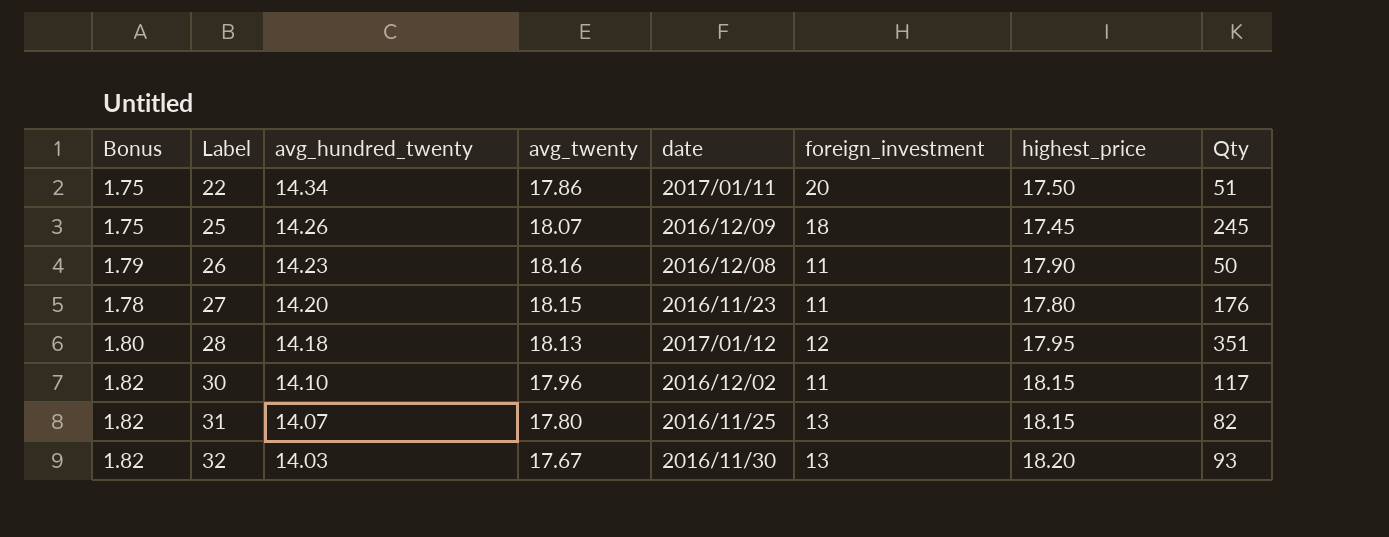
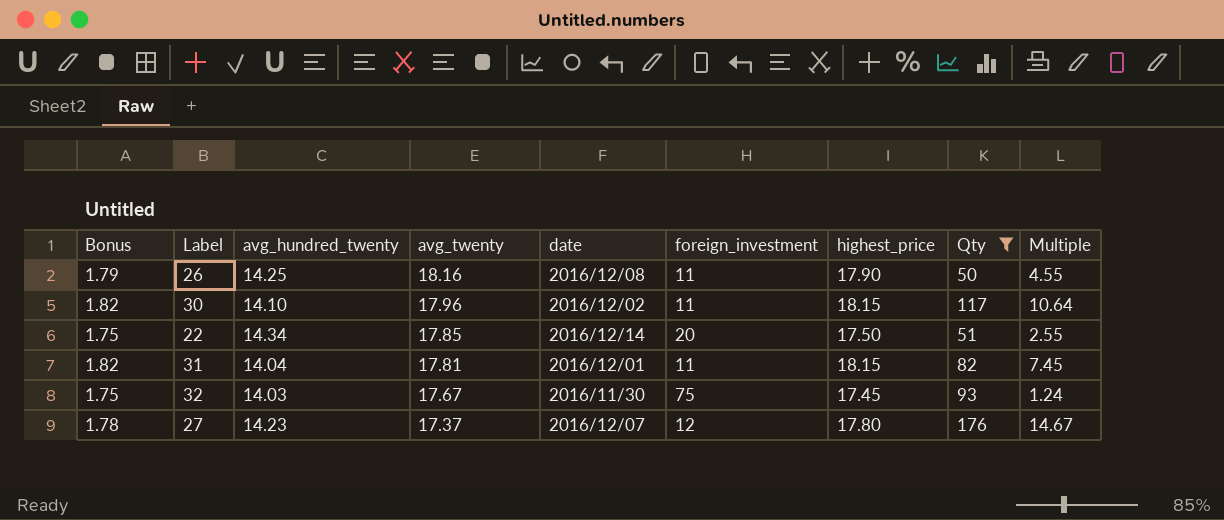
filter: none -> Qty <= 176
row order: Label ascending -> avg_twenty descending
column Multiple | formula: none -> [Qty] / [foreign_investment]
26 | avg_hundred_twenty: 14.23 -> 14.25
22 | avg_twenty: 17.86 -> 17.85
22 | date: 2017/01/11 -> 2016/12/14
31 | avg_hundred_twenty: 14.07 -> 14.04
31 | avg_twenty: 17.80 -> 17.81
31 | date: 2016/11/25 -> 2016/12/01
31 | foreign_investment: 13 -> 11
32 | Bonus: 1.82 -> 1.75
32 | foreign_investment: 13 -> 75
32 | highest_price: 18.20 -> 17.45
27 | avg_hundred_twenty: 14.20 -> 14.23
27 | avg_twenty: 18.15 -> 17.37
27 | date: 2016/11/23 -> 2016/12/07
27 | foreign_investment: 11 -> 12

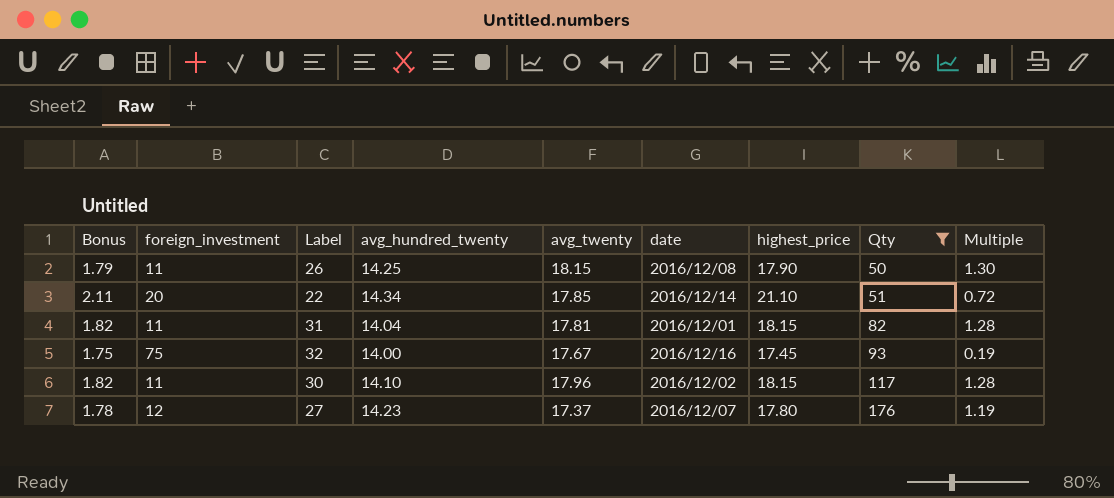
row order: avg_twenty descending -> Qty ascending
column foreign_investment | position: 6 -> 2
column Multiple | formula: [Qty] / [foreign_investment] -> [avg_hundred_twenty] / [foreign_investment]
26 | avg_twenty: 18.16 -> 18.15
22 | Bonus: 1.75 -> 2.11
22 | highest_price: 17.50 -> 21.10
32 | avg_hundred_twenty: 14.03 -> 14.00
32 | date: 2016/11/30 -> 2016/12/16

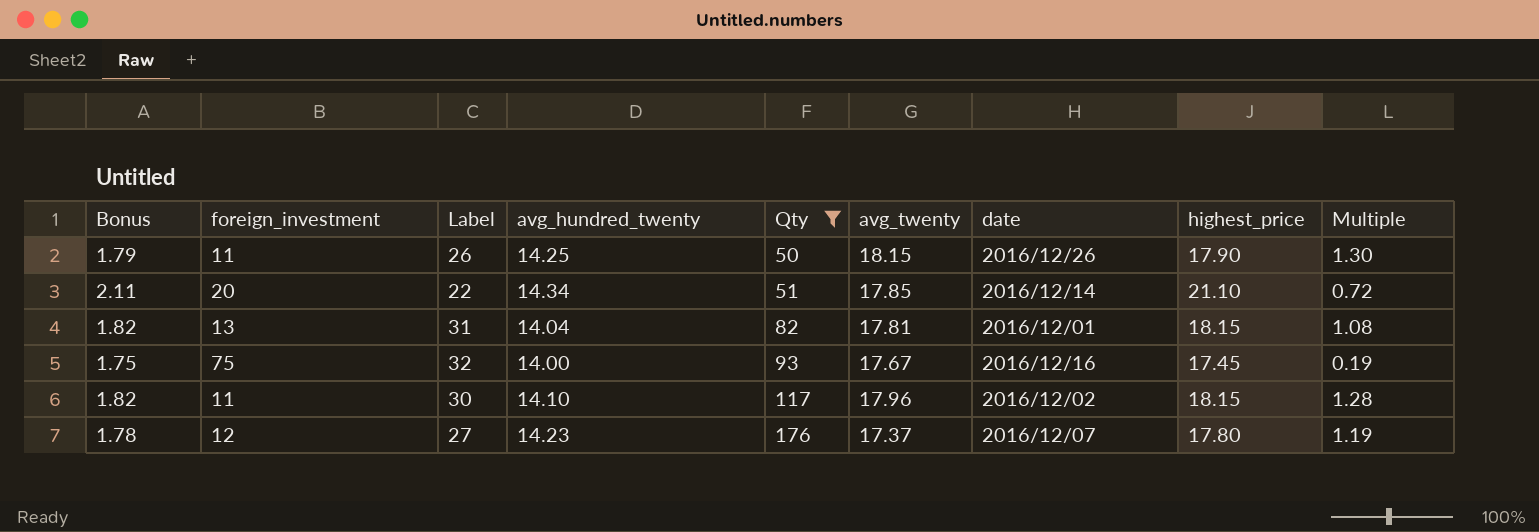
column Qty | position: 8 -> 5
26 | date: 2016/12/08 -> 2016/12/26
31 | foreign_investment: 11 -> 13
31 | Multiple: 1.28 -> 1.08

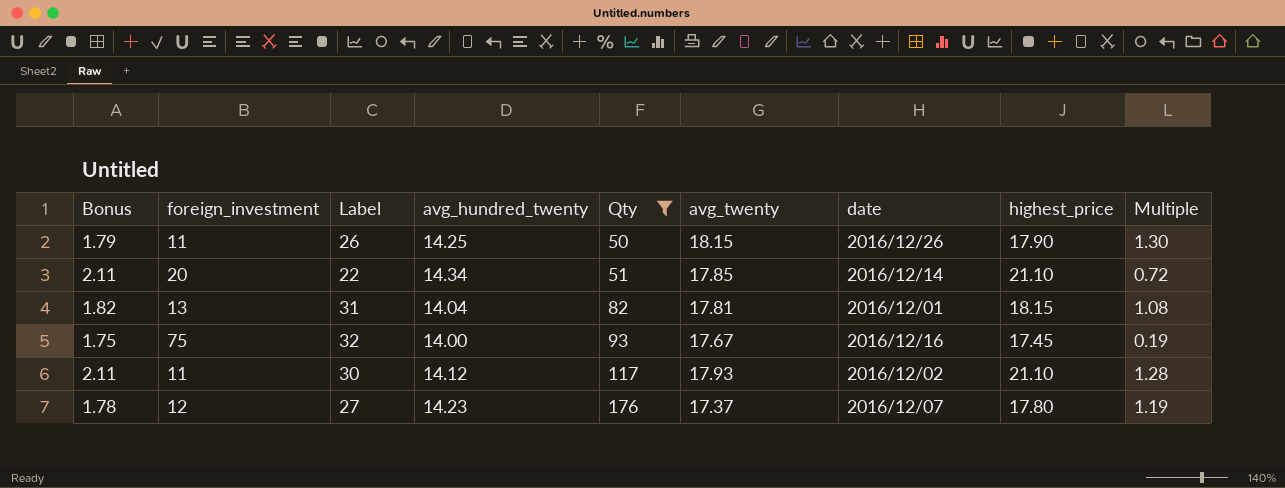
30 | Bonus: 1.82 -> 2.11
30 | avg_hundred_twenty: 14.10 -> 14.12
30 | avg_twenty: 17.96 -> 17.93
30 | highest_price: 18.15 -> 21.10

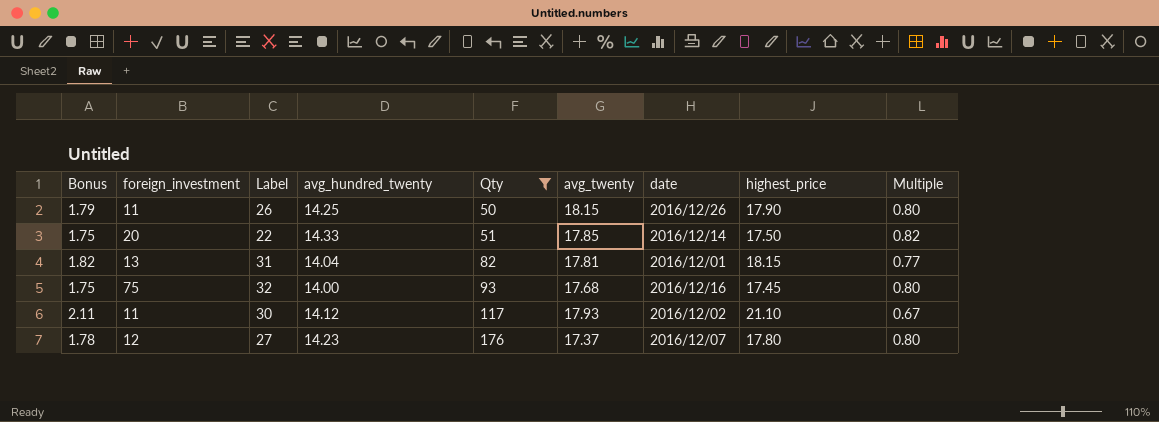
column Multiple | formula: [avg_hundred_twenty] / [foreign_investment] -> [avg_hundred_twenty] / [highest_price]
22 | Bonus: 2.11 -> 1.75
22 | avg_hundred_twenty: 14.34 -> 14.33
22 | highest_price: 21.10 -> 17.50
32 | avg_twenty: 17.67 -> 17.68

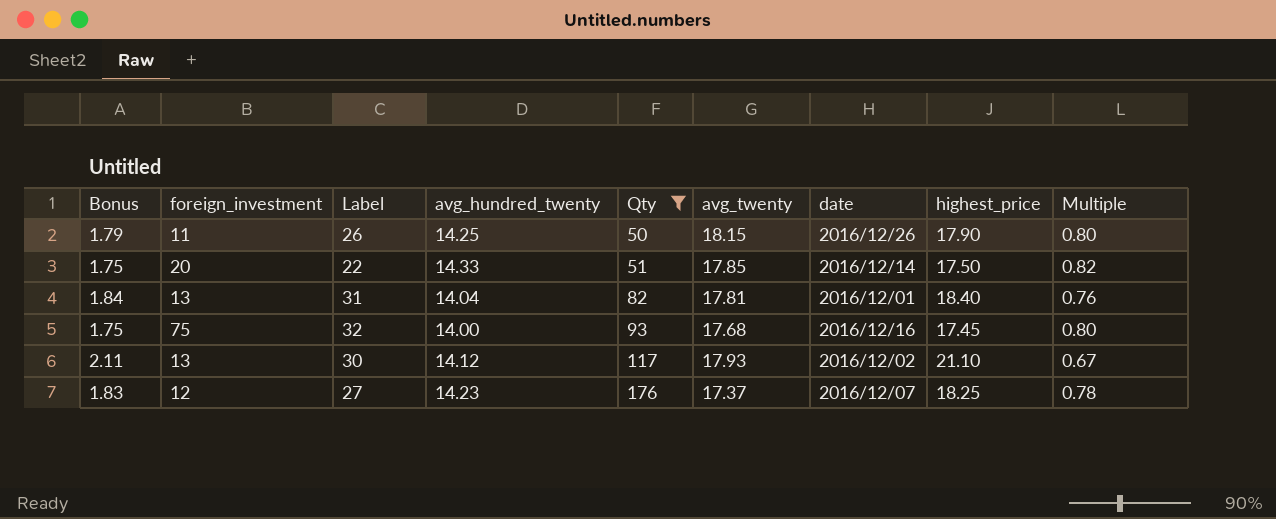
31 | Bonus: 1.82 -> 1.84
31 | highest_price: 18.15 -> 18.40
31 | Multiple: 0.77 -> 0.76
30 | foreign_investment: 11 -> 13
27 | Bonus: 1.78 -> 1.83
27 | highest_price: 17.80 -> 18.25
27 | Multiple: 0.80 -> 0.78

